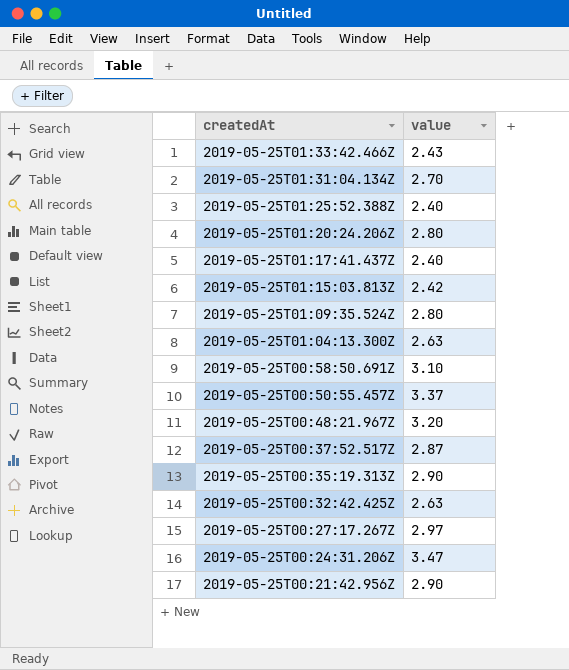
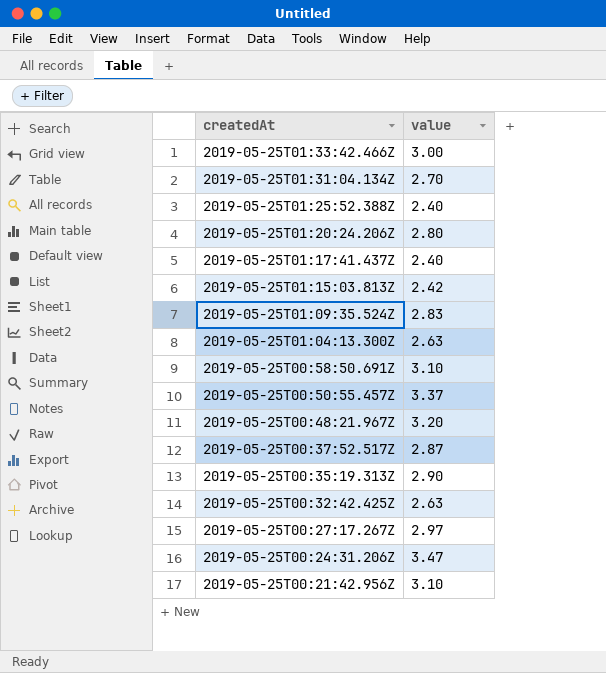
2019-05-25T01:33:42.466Z | value: 2.43 -> 3.00
2019-05-25T01:09:35.524Z | value: 2.80 -> 2.83
2019-05-25T00:21:42.956Z | value: 2.90 -> 3.10

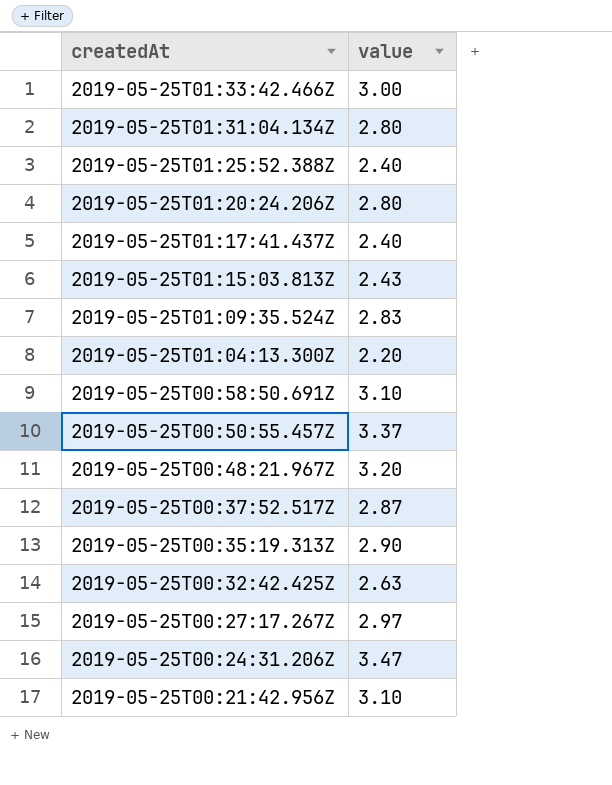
2019-05-25T01:31:04.134Z | value: 2.70 -> 2.80
2019-05-25T01:15:03.813Z | value: 2.42 -> 2.43
2019-05-25T01:04:13.300Z | value: 2.63 -> 2.20

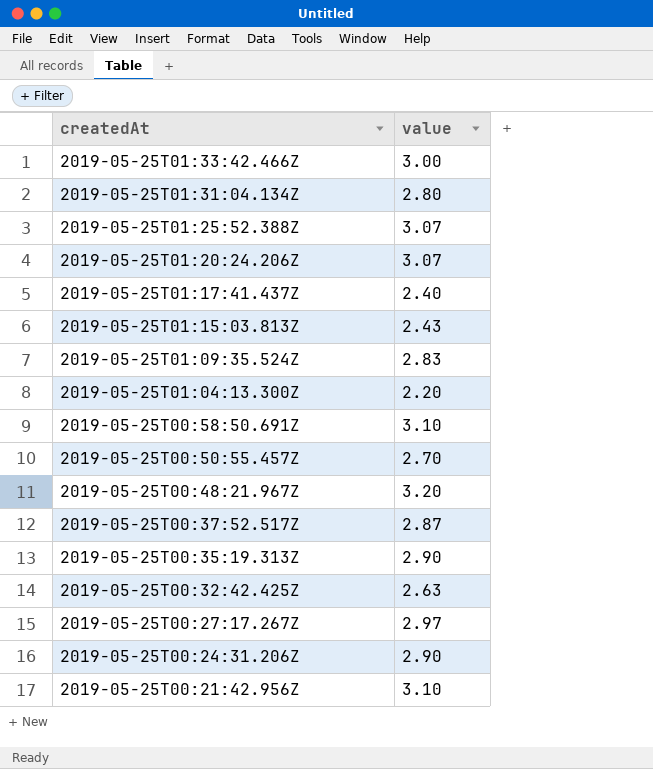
2019-05-25T01:25:52.388Z | value: 2.40 -> 3.07
2019-05-25T01:20:24.206Z | value: 2.80 -> 3.07
2019-05-25T00:50:55.457Z | value: 3.37 -> 2.70
2019-05-25T00:24:31.206Z | value: 3.47 -> 2.90

